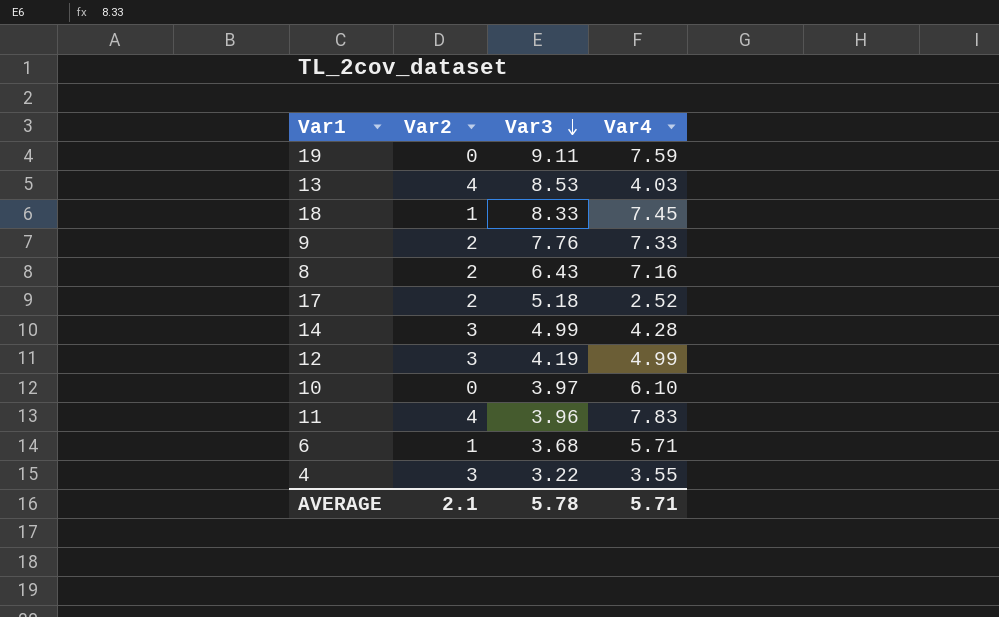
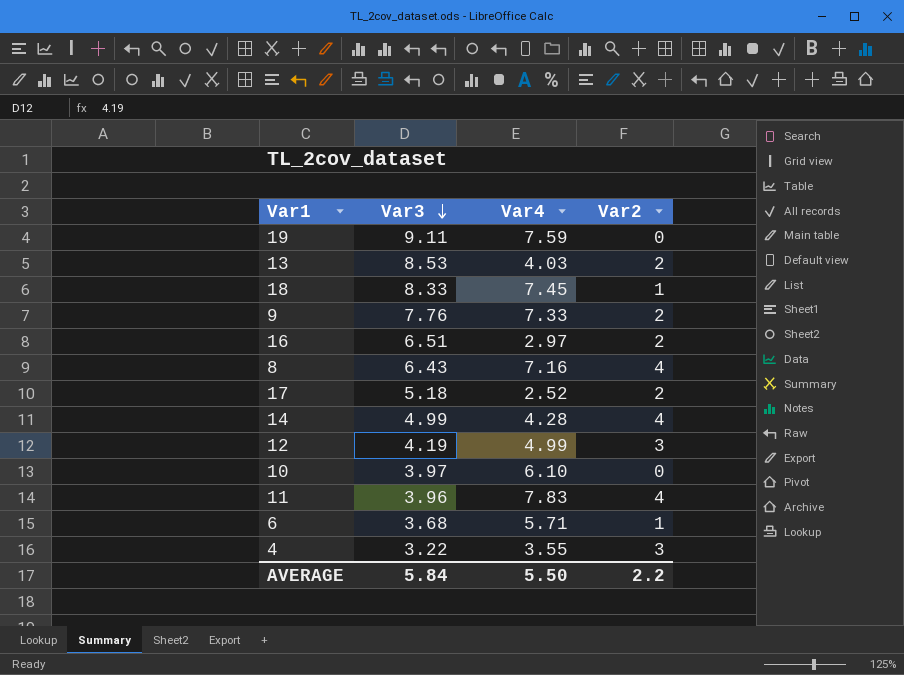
column Var2 | position: 2 -> 4
13 | Var2: 4 -> 2
row 16: none -> 6.51 | 2.97 | 2
8 | Var2: 2 -> 4
14 | Var2: 3 -> 4
AVERAGE | Var3: 5.78 -> 5.84
AVERAGE | Var4: 5.71 -> 5.50
AVERAGE | Var2: 2.1 -> 2.2

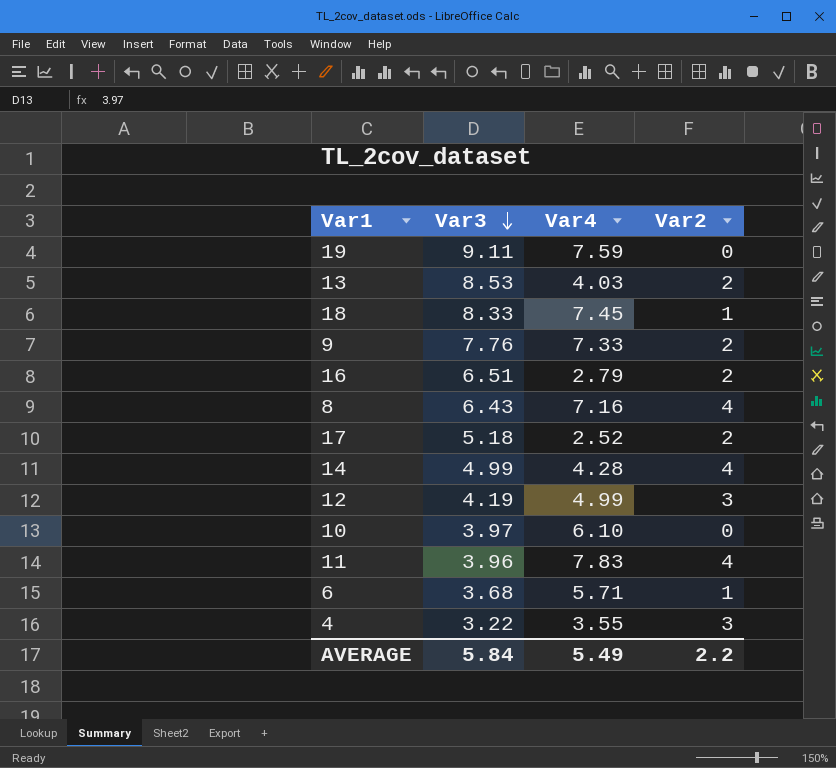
16 | Var4: 2.97 -> 2.79
AVERAGE | Var4: 5.50 -> 5.49

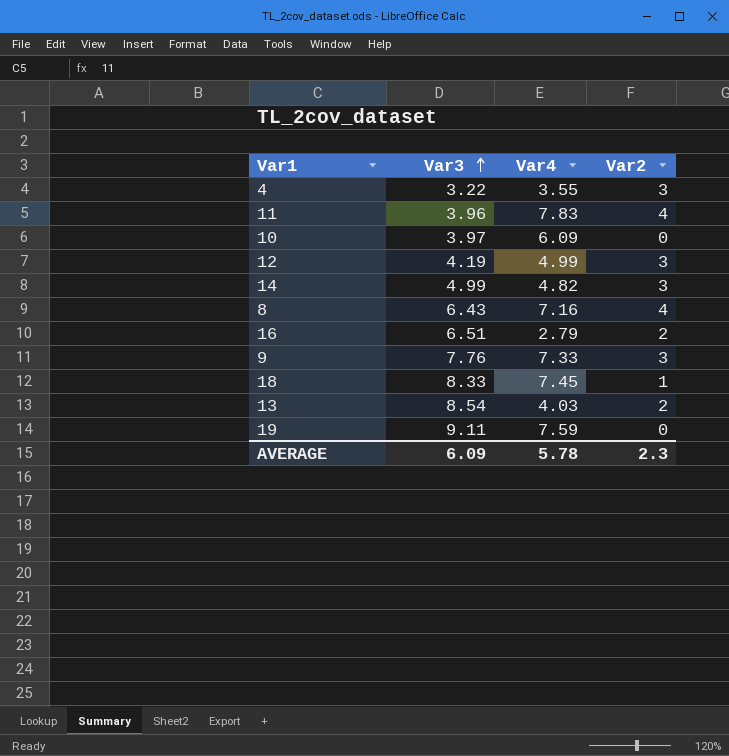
row order: Var3 descending -> Var3 ascending
row 17: 5.18 | 2.52 | 2 -> none
row 6: 3.68 | 5.71 | 1 -> none
10 | Var4: 6.10 -> 6.09
14 | Var4: 4.28 -> 4.82
14 | Var2: 4 -> 3
9 | Var2: 2 -> 3
13 | Var3: 8.53 -> 8.54
AVERAGE | Var3: 5.84 -> 6.09
AVERAGE | Var4: 5.49 -> 5.78
AVERAGE | Var2: 2.2 -> 2.3

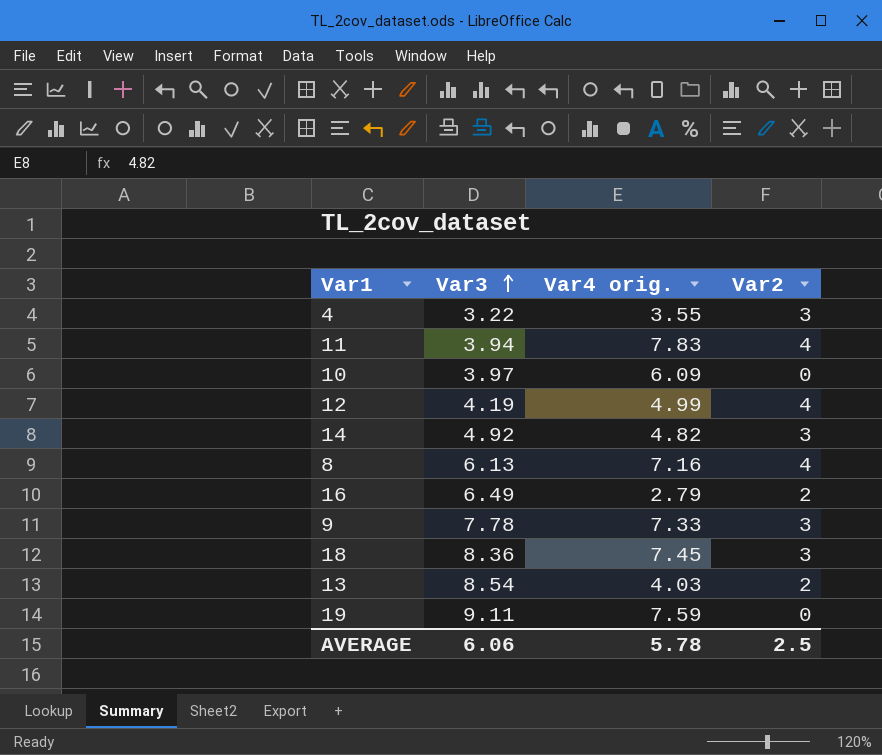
column name: Var4 -> Var4 orig.
11 | Var3: 3.96 -> 3.94
12 | Var2: 3 -> 4
14 | Var3: 4.99 -> 4.92
8 | Var3: 6.43 -> 6.13
16 | Var3: 6.51 -> 6.49
9 | Var3: 7.76 -> 7.78
18 | Var3: 8.33 -> 8.36
18 | Var2: 1 -> 3
AVERAGE | Var3: 6.09 -> 6.06
AVERAGE | Var2: 2.3 -> 2.5

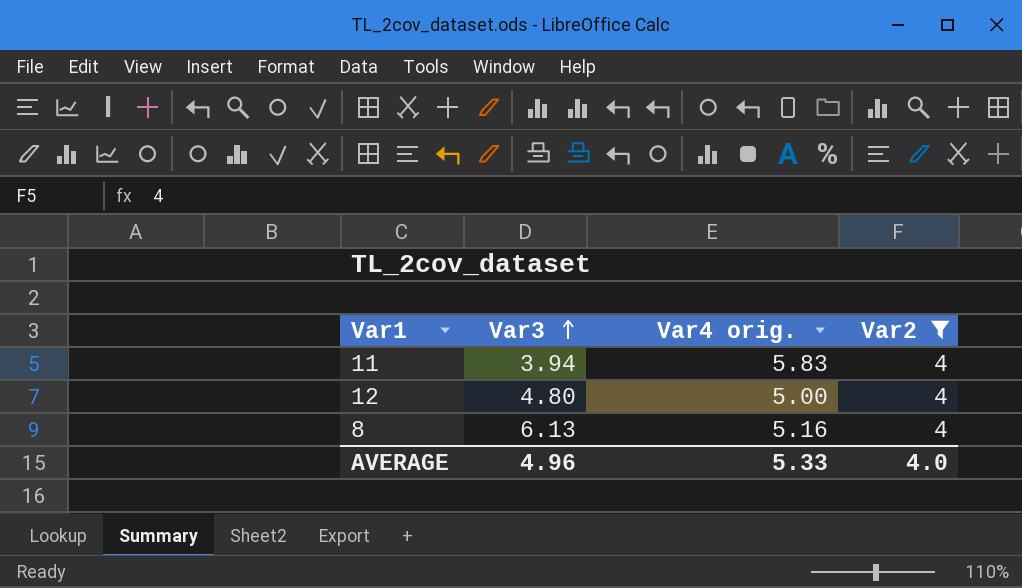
filter: none -> Var2 = 4
11 | Var4 orig.: 7.83 -> 5.83
12 | Var3: 4.19 -> 4.80
12 | Var4 orig.: 4.99 -> 5.00
8 | Var4 orig.: 7.16 -> 5.16
AVERAGE | Var3: 6.06 -> 4.96
AVERAGE | Var4 orig.: 5.78 -> 5.33
AVERAGE | Var2: 2.5 -> 4.0

